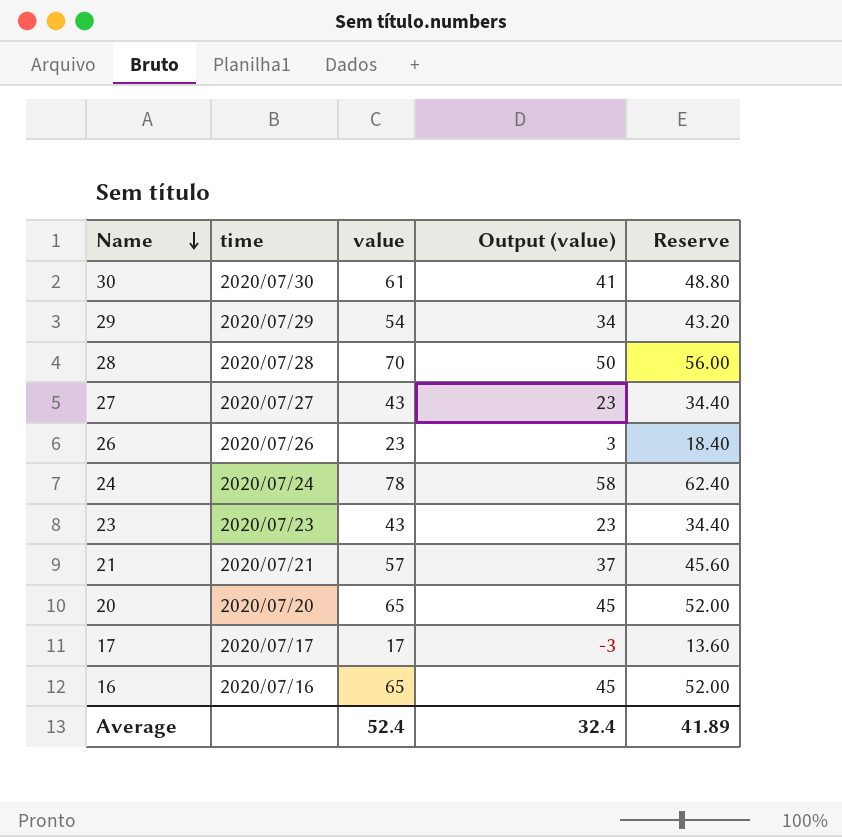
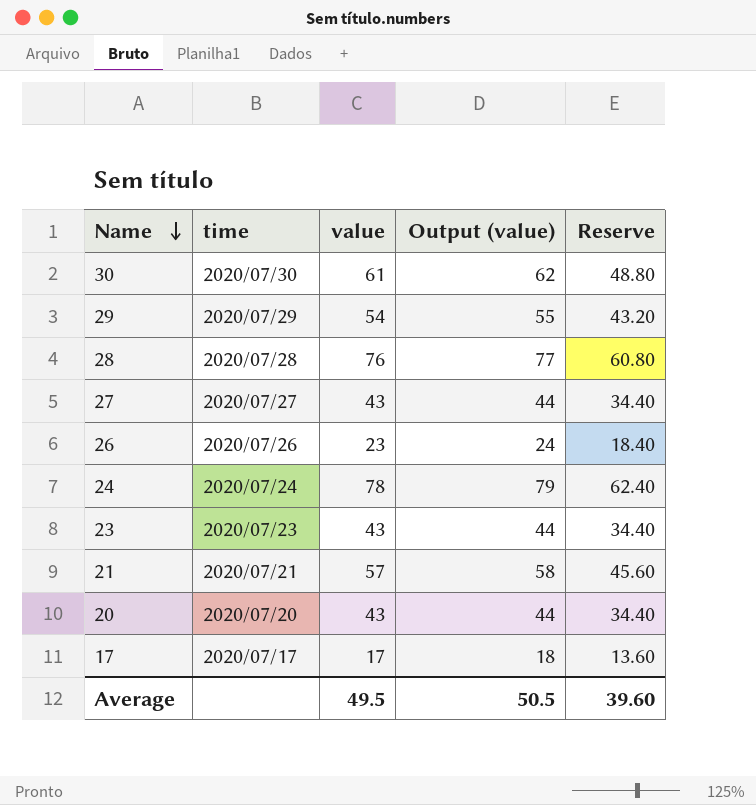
column Output (value) | formula: [value] - 20 -> [value] + 1
row 16: 2020/07/16 | 65 | 45 | 52.00 -> none
28 | value: 70 -> 76
28 | Reserve: 56.00 -> 60.80
20 | value: 65 -> 43
20 | Reserve: 52.00 -> 34.40
Average | value: 52.4 -> 49.5
Average | Output (value): 32.4 -> 50.5
Average | Reserve: 41.89 -> 39.60

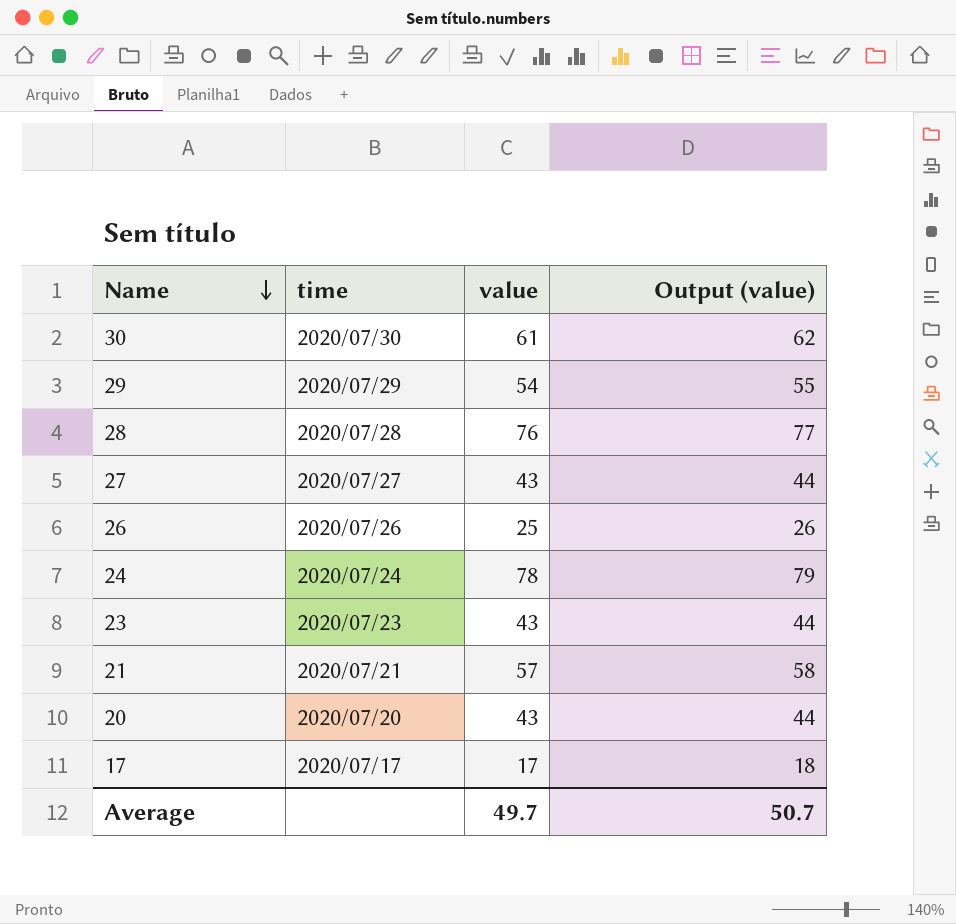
column Reserve | formula: [value] * 0.8 -> none
26 | value: 23 -> 25
26 | Output (value): 24 -> 26
Average | value: 49.5 -> 49.7
Average | Output (value): 50.5 -> 50.7

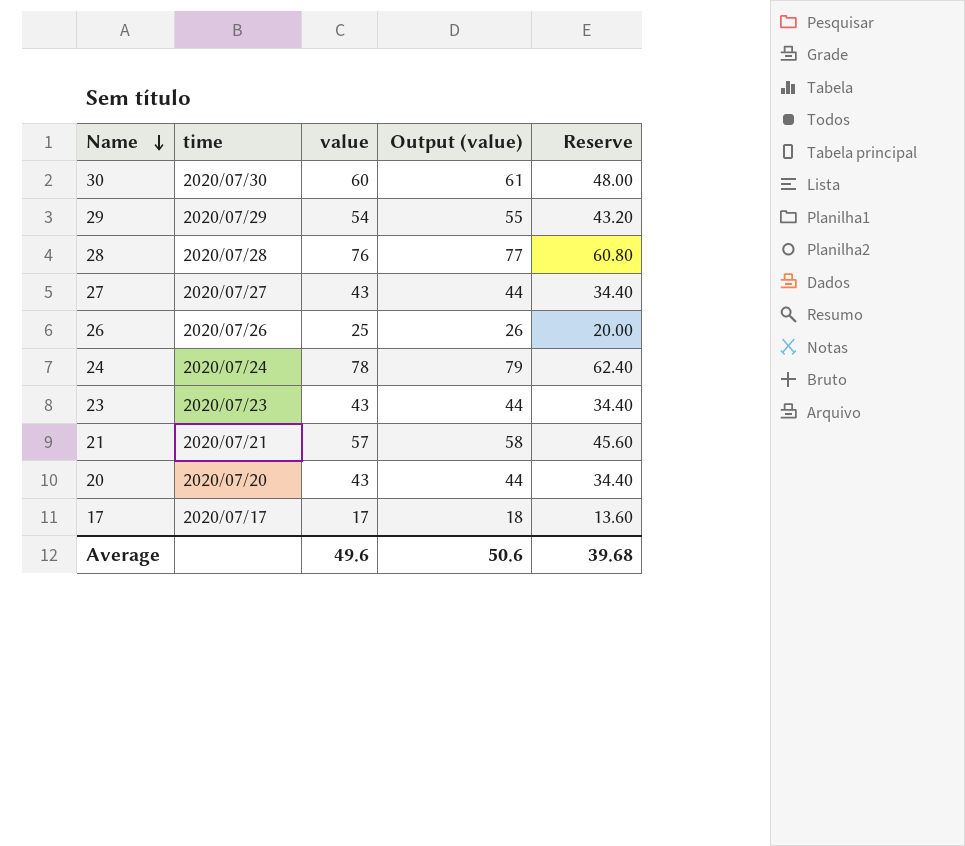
column Reserve | formula: none -> [value] * 0.8
30 | value: 61 -> 60
30 | Output (value): 62 -> 61
Average | value: 49.7 -> 49.6
Average | Output (value): 50.7 -> 50.6

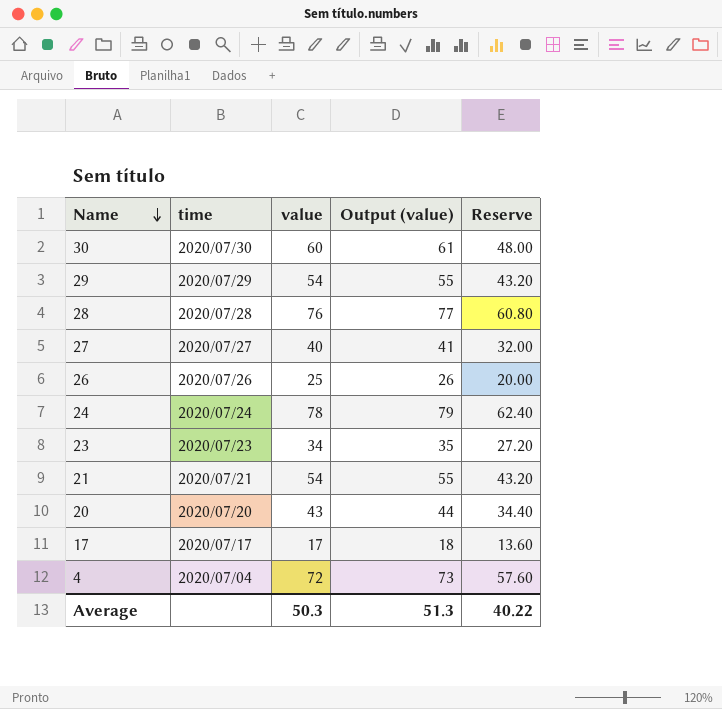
27 | value: 43 -> 40
27 | Output (value): 44 -> 41
27 | Reserve: 34.40 -> 32.00
23 | value: 43 -> 34
23 | Output (value): 44 -> 35
23 | Reserve: 34.40 -> 27.20
21 | value: 57 -> 54
21 | Output (value): 58 -> 55
21 | Reserve: 45.60 -> 43.20
row 4: none -> 2020/07/04 | 72 | 73 | 57.60
Average | value: 49.6 -> 50.3
Average | Output (value): 50.6 -> 51.3
Average | Reserve: 39.68 -> 40.22

